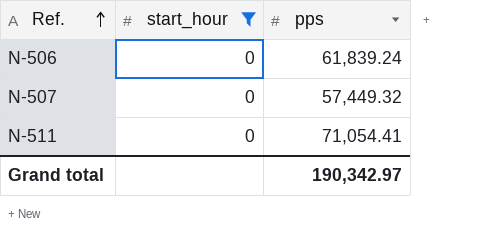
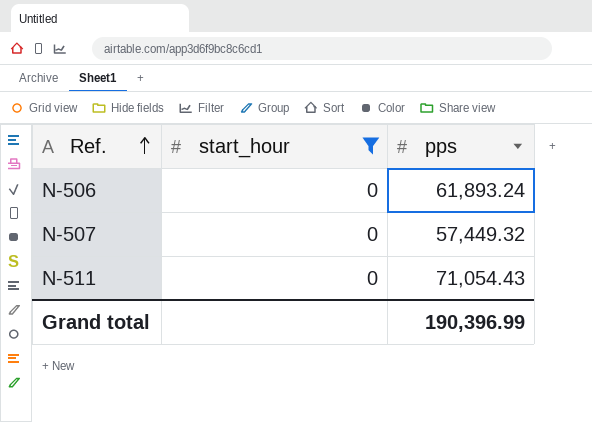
N-506 | pps: 61,839.24 -> 61,893.24
N-511 | pps: 71,054.41 -> 71,054.43
Grand total | pps: 190,342.97 -> 190,396.99

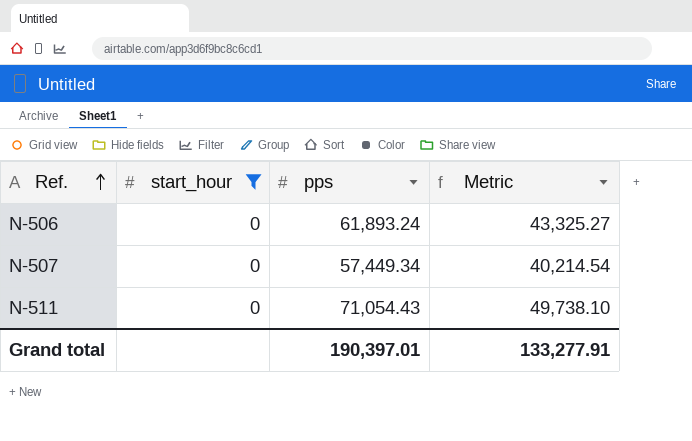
column Metric | formula: none -> [pps] * 0.7
N-507 | pps: 57,449.32 -> 57,449.34
Grand total | pps: 190,396.99 -> 190,397.01

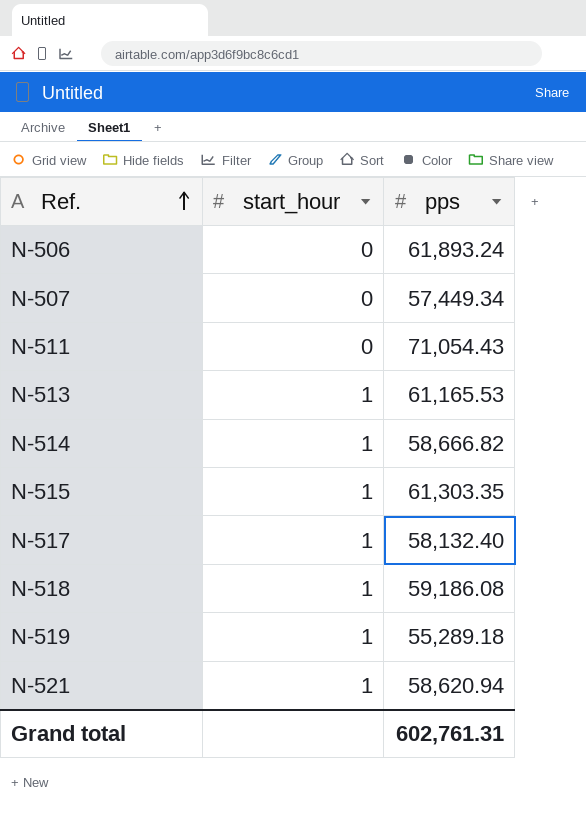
filter: start_hour = 0 -> none
column Metric | formula: [pps] * 0.7 -> none
Grand total | pps: 190,397.01 -> 602,761.31

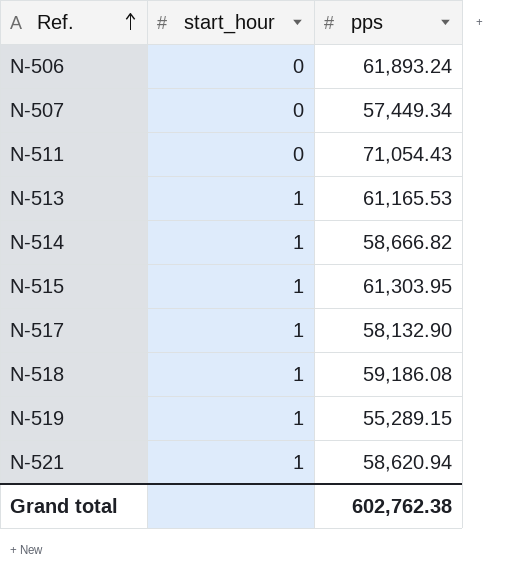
N-515 | pps: 61,303.35 -> 61,303.95
N-517 | pps: 58,132.40 -> 58,132.90
N-519 | pps: 55,289.18 -> 55,289.15
Grand total | pps: 602,761.31 -> 602,762.38

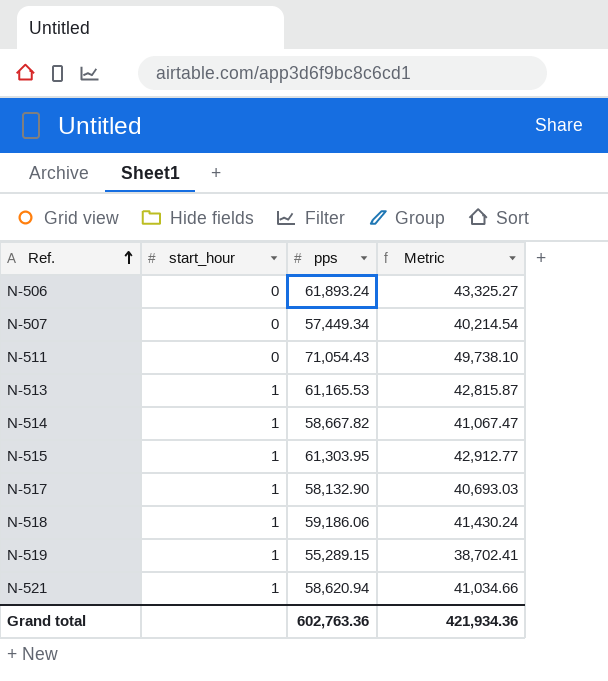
column Metric | formula: none -> [pps] * 0.7
N-514 | pps: 58,666.82 -> 58,667.82
N-518 | pps: 59,186.08 -> 59,186.06
Grand total | pps: 602,762.38 -> 602,763.36

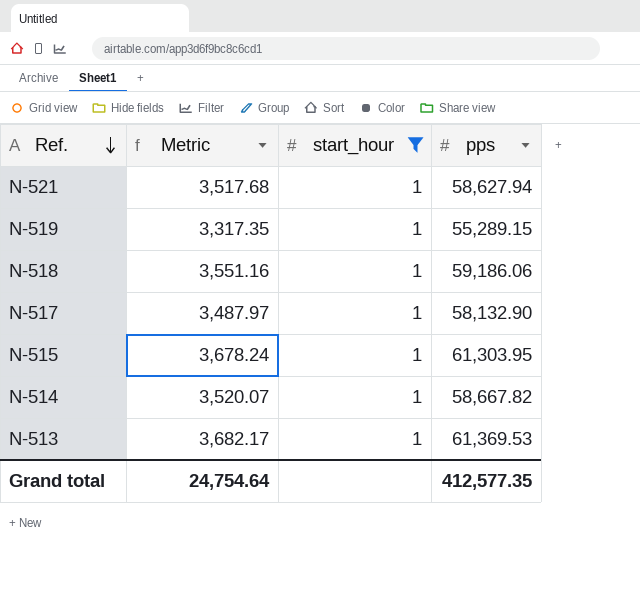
filter: none -> start_hour = 1
row order: Ref. ascending -> Ref. descending
column Metric | formula: [pps] * 0.7 -> [pps] * 0.06
column Metric | position: 4 -> 2
N-521 | pps: 58,620.94 -> 58,627.94
N-513 | pps: 61,165.53 -> 61,369.53
Grand total | Metric: 421,934.36 -> 24,754.64
Grand total | pps: 602,763.36 -> 412,577.35

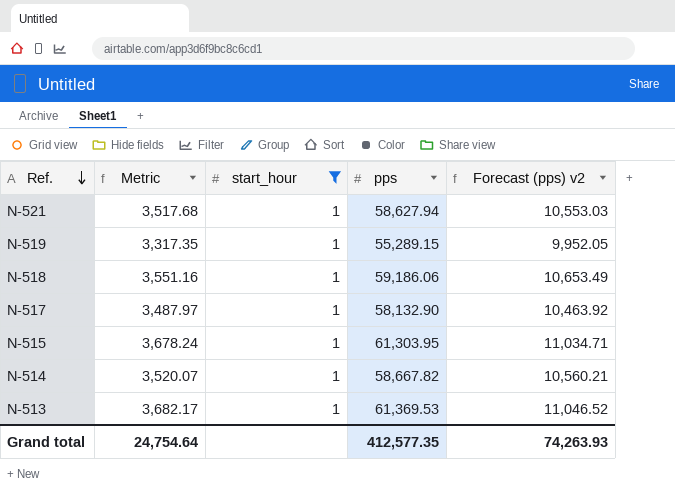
column Forecast (pps) v2 | formula: none -> [pps] * 0.18

